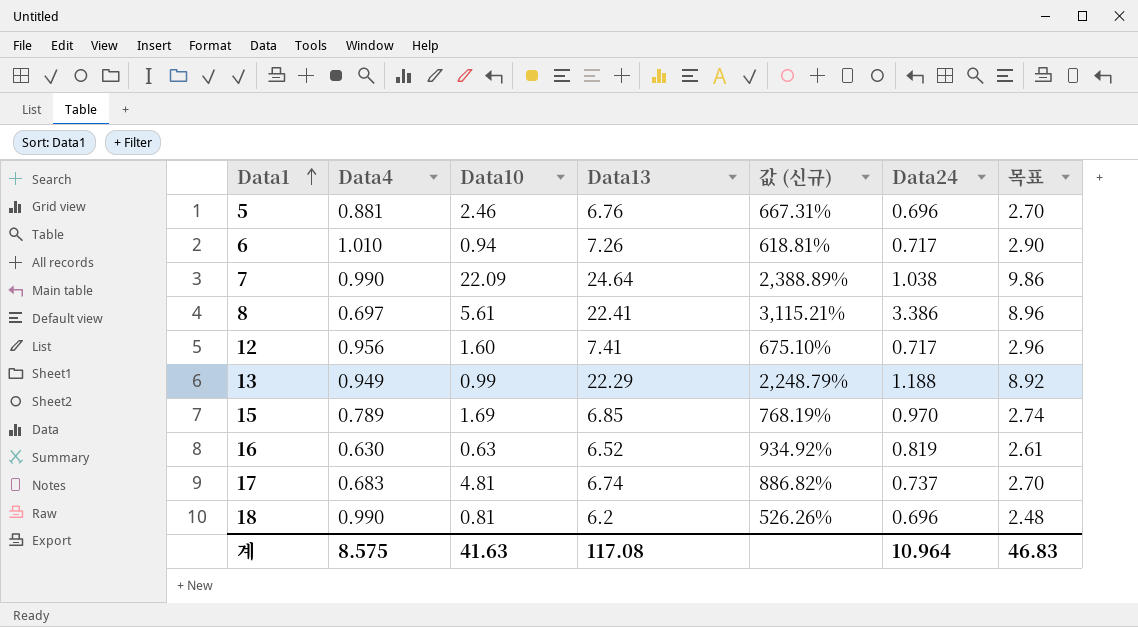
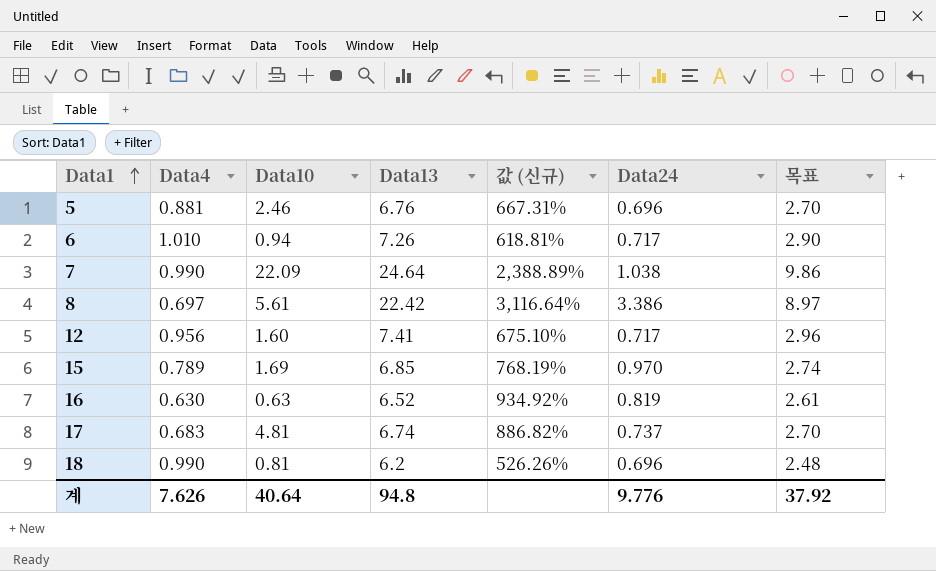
row 13: 0.949 | 0.99 | 22.29 | 2,248.79% | 1.188 | 8.92 -> none
8 | Data13: 22.41 -> 22.42
8 | 값 (신규): 3,115.21% -> 3,116.64%
8 | 목표: 8.96 -> 8.97
계 | Data4: 8.575 -> 7.626
계 | Data10: 41.63 -> 40.64
계 | Data13: 117.08 -> 94.8
계 | Data24: 10.964 -> 9.776
계 | 목표: 46.83 -> 37.92

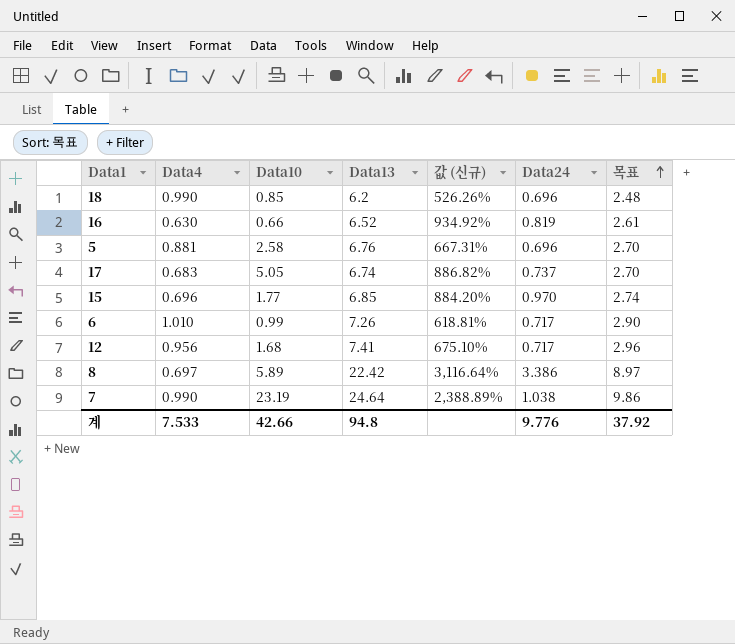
row order: Data1 ascending -> 목표 ascending
18 | Data10: 0.81 -> 0.85
16 | Data10: 0.63 -> 0.66
5 | Data10: 2.46 -> 2.58
17 | Data10: 4.81 -> 5.05
15 | Data4: 0.789 -> 0.696
15 | Data10: 1.69 -> 1.77
15 | 값 (신규): 768.19% -> 884.20%
6 | Data10: 0.94 -> 0.99
12 | Data10: 1.60 -> 1.68
8 | Data10: 5.61 -> 5.89
7 | Data10: 22.09 -> 23.19
계 | Data4: 7.626 -> 7.533
계 | Data10: 40.64 -> 42.66

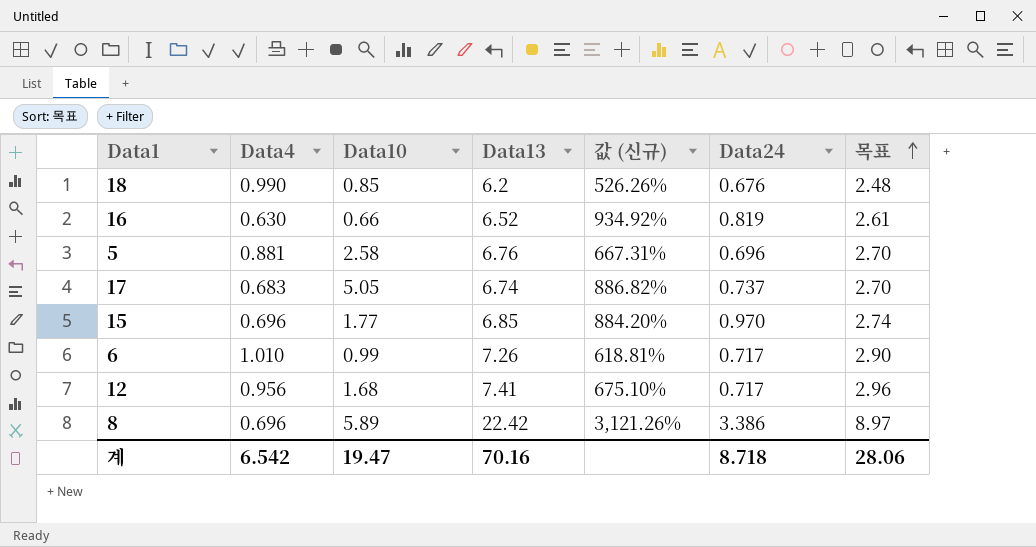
row 7: 0.990 | 23.19 | 24.64 | 2,388.89% | 1.038 | 9.86 -> none
18 | Data24: 0.696 -> 0.676
8 | Data4: 0.697 -> 0.696
8 | 값 (신규): 3,116.64% -> 3,121.26%
계 | Data4: 7.533 -> 6.542
계 | Data10: 42.66 -> 19.47
계 | Data13: 94.8 -> 70.16
계 | Data24: 9.776 -> 8.718
계 | 목표: 37.92 -> 28.06

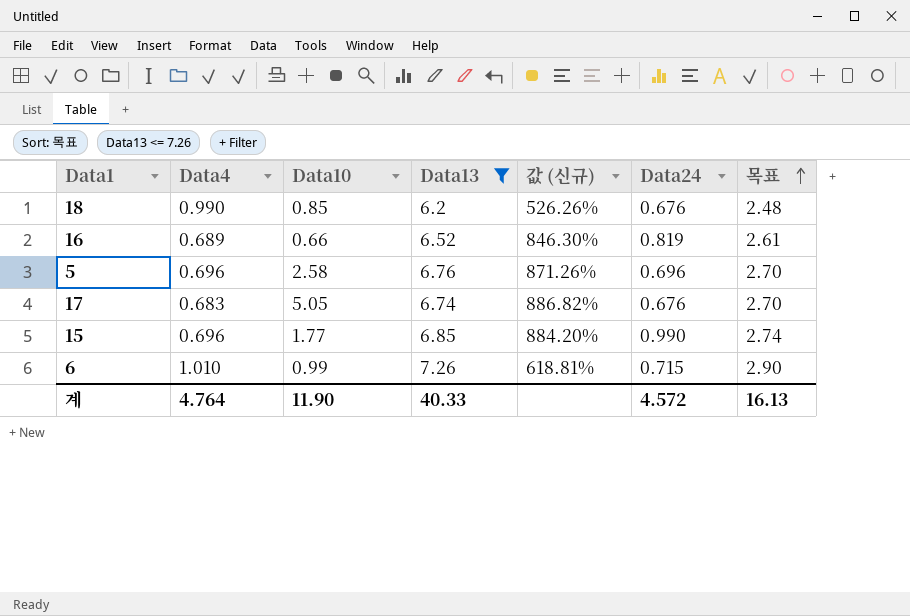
filter: none -> Data13 <= 7.26
16 | Data4: 0.630 -> 0.689
16 | 값 (신규): 934.92% -> 846.30%
5 | Data4: 0.881 -> 0.696
5 | 값 (신규): 667.31% -> 871.26%
17 | Data24: 0.737 -> 0.676
15 | Data24: 0.970 -> 0.990
6 | Data24: 0.717 -> 0.715
계 | Data4: 6.542 -> 4.764
계 | Data10: 19.47 -> 11.90
계 | Data13: 70.16 -> 40.33
계 | Data24: 8.718 -> 4.572
계 | 목표: 28.06 -> 16.13

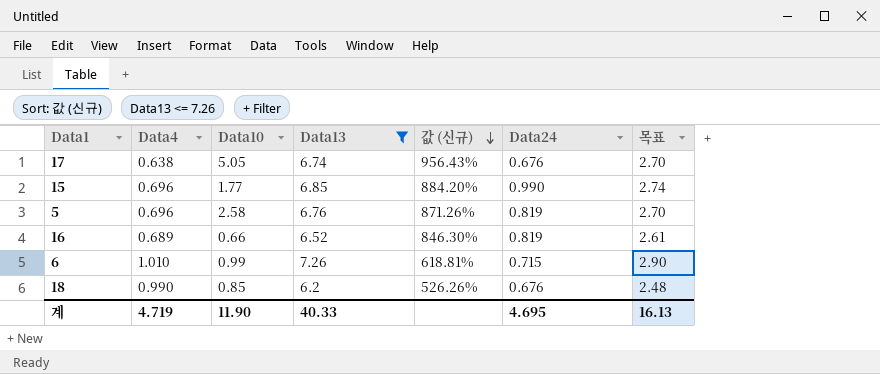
row order: 목표 ascending -> 값 (신규) descending
17 | Data4: 0.683 -> 0.638
17 | 값 (신규): 886.82% -> 956.43%
5 | Data24: 0.696 -> 0.819
계 | Data4: 4.764 -> 4.719
계 | Data24: 4.572 -> 4.695

